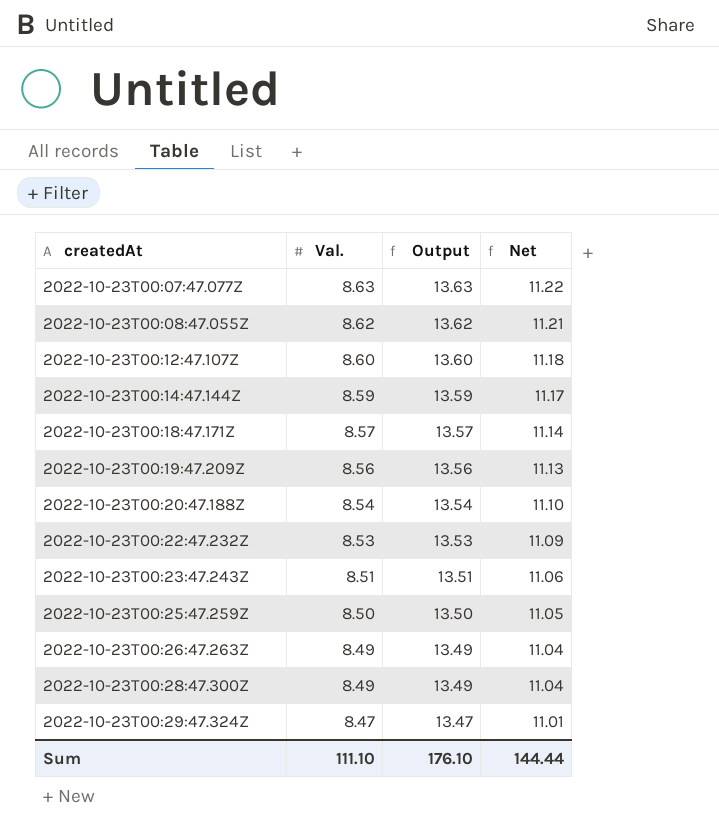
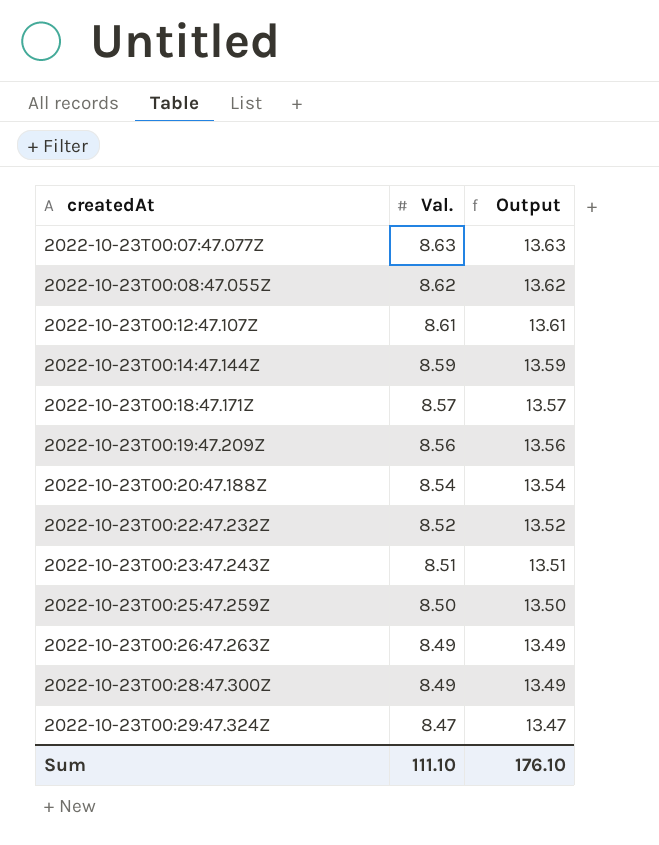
column Net | formula: [Val.] * 1.3 -> none
2022-10-23T00:12:47.107Z | Val.: 8.60 -> 8.61
2022-10-23T00:12:47.107Z | Output: 13.60 -> 13.61
2022-10-23T00:22:47.232Z | Val.: 8.53 -> 8.52
2022-10-23T00:22:47.232Z | Output: 13.53 -> 13.52

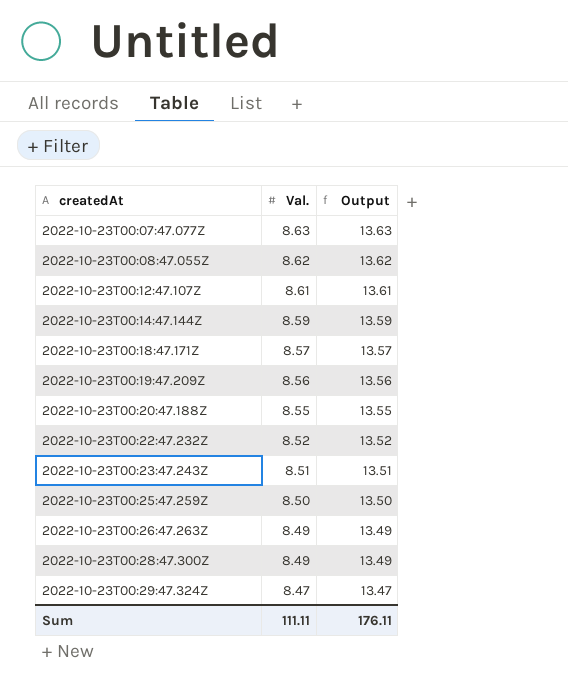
2022-10-23T00:20:47.188Z | Val.: 8.54 -> 8.55
2022-10-23T00:20:47.188Z | Output: 13.54 -> 13.55
Sum | Val.: 111.10 -> 111.11
Sum | Output: 176.10 -> 176.11

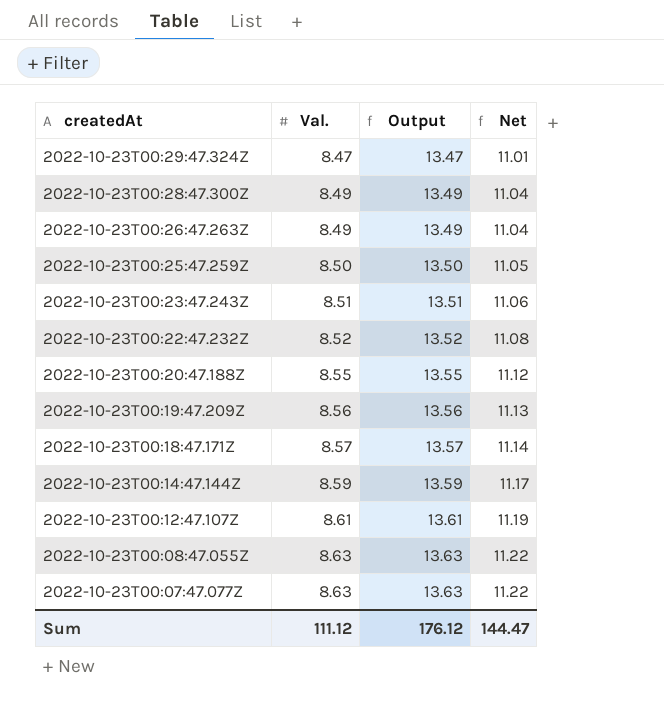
row order: createdAt ascending -> createdAt descending
column Net | formula: none -> [Val.] * 1.3
2022-10-23T00:08:47.055Z | Val.: 8.62 -> 8.63
2022-10-23T00:08:47.055Z | Output: 13.62 -> 13.63
Sum | Val.: 111.11 -> 111.12
Sum | Output: 176.11 -> 176.12

